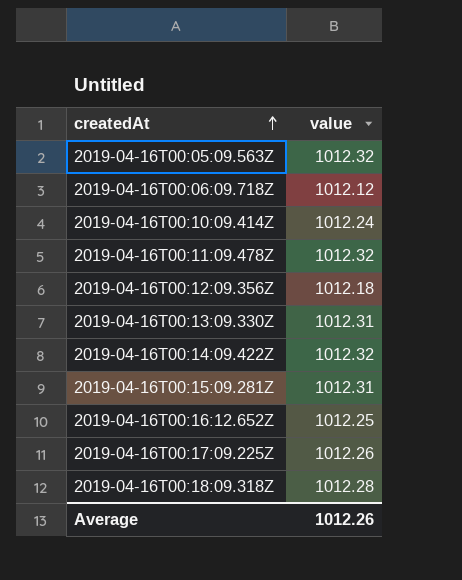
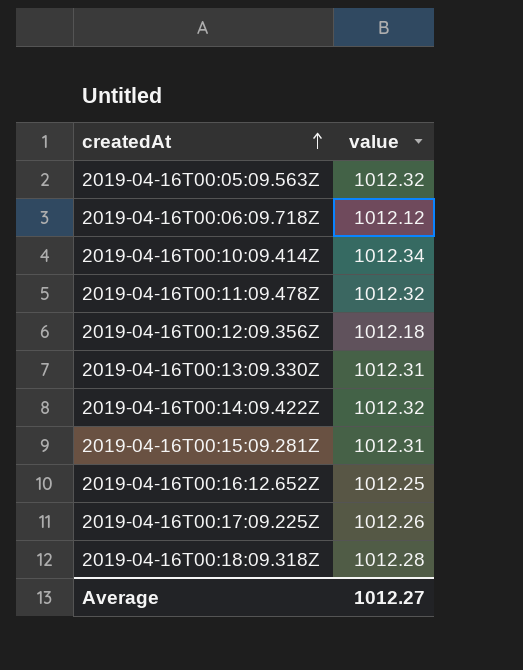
2019-04-16T00:10:09.414Z | value: 1012.24 -> 1012.34
Average | value: 1012.26 -> 1012.27

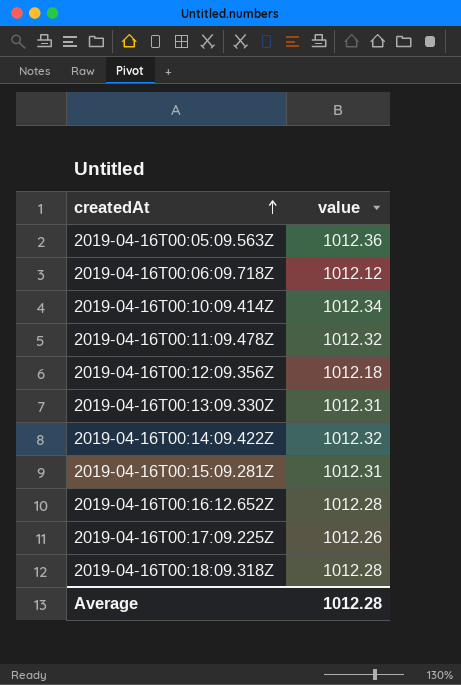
2019-04-16T00:05:09.563Z | value: 1012.32 -> 1012.36
2019-04-16T00:16:12.652Z | value: 1012.25 -> 1012.28
Average | value: 1012.27 -> 1012.28

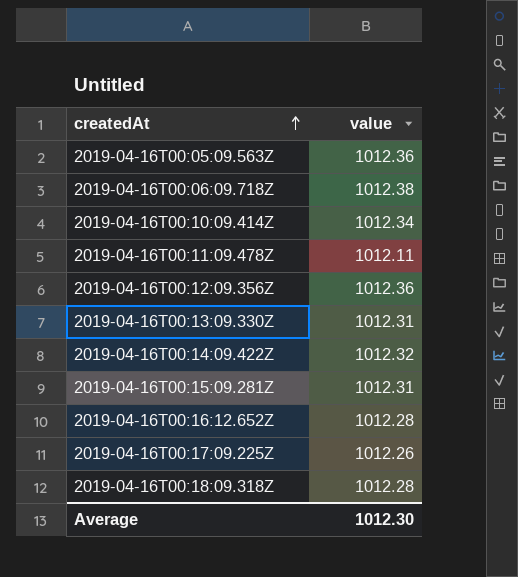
2019-04-16T00:06:09.718Z | value: 1012.12 -> 1012.38
2019-04-16T00:11:09.478Z | value: 1012.32 -> 1012.11
2019-04-16T00:12:09.356Z | value: 1012.18 -> 1012.36
Average | value: 1012.28 -> 1012.30

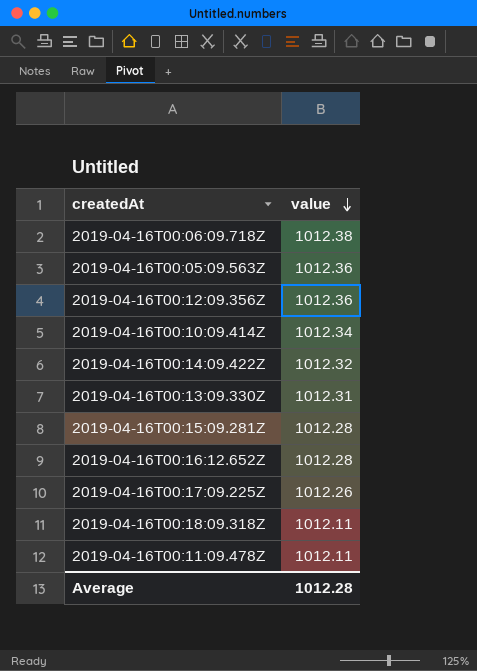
row order: createdAt ascending -> value descending
2019-04-16T00:15:09.281Z | value: 1012.31 -> 1012.28
2019-04-16T00:18:09.318Z | value: 1012.28 -> 1012.11
Average | value: 1012.30 -> 1012.28

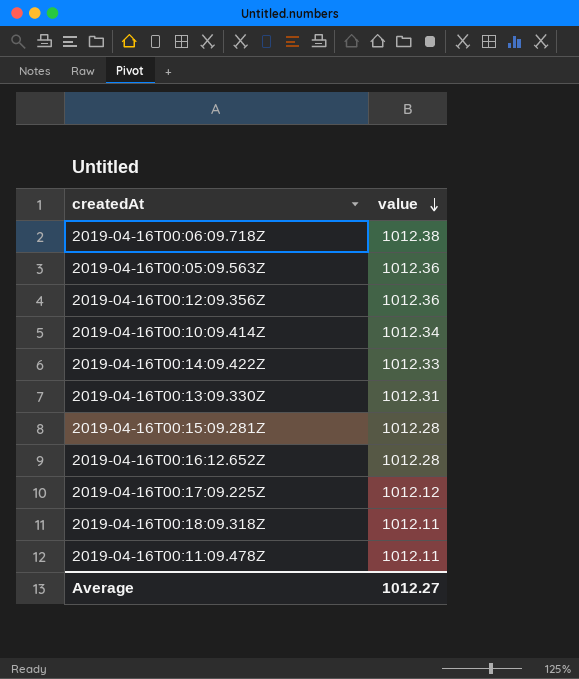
2019-04-16T00:14:09.422Z | value: 1012.32 -> 1012.33
2019-04-16T00:17:09.225Z | value: 1012.26 -> 1012.12
Average | value: 1012.28 -> 1012.27

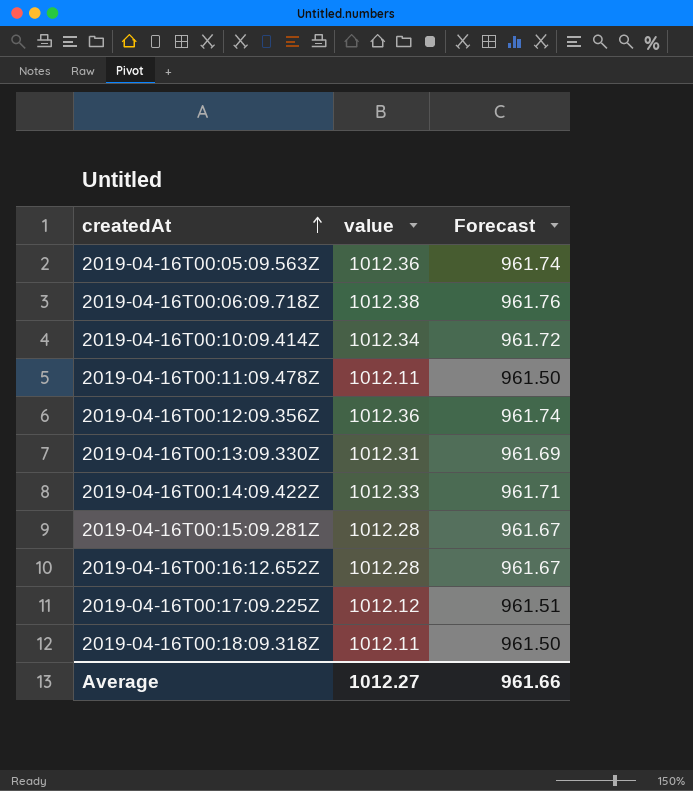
row order: value descending -> createdAt ascending
column Forecast | formula: none -> [value] * 0.95

